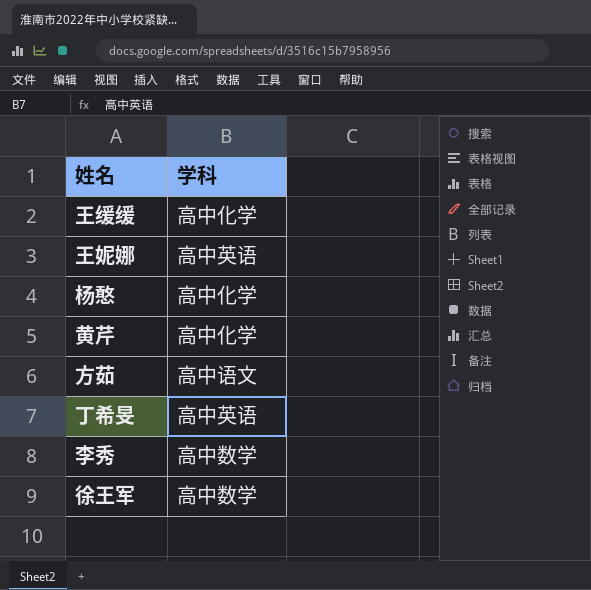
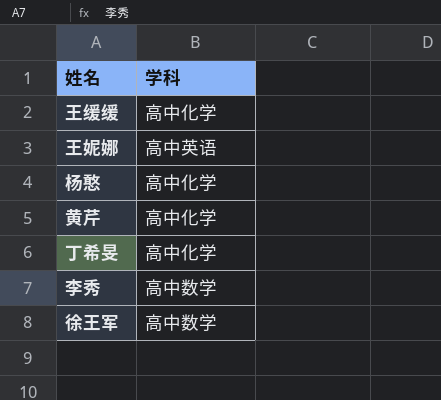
row 方茹: 高中语文 -> none
丁希旻 | 学科: 高中英语 -> 高中化学

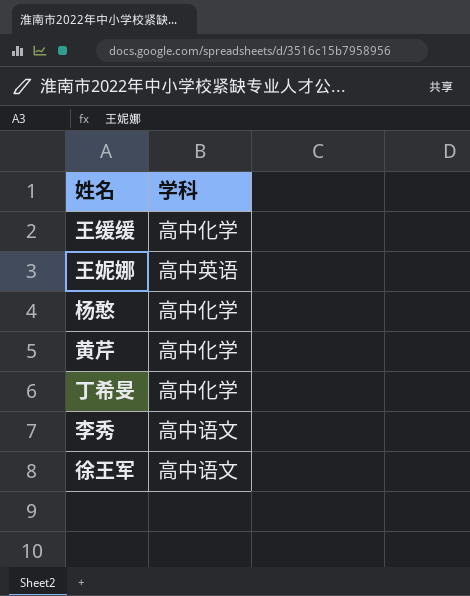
李秀 | 学科: 高中数学 -> 高中语文
徐王军 | 学科: 高中数学 -> 高中语文

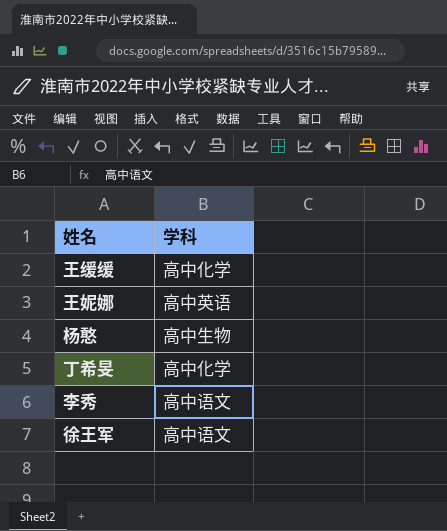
row 黄芹: 高中化学 -> none
杨憨 | 学科: 高中化学 -> 高中生物

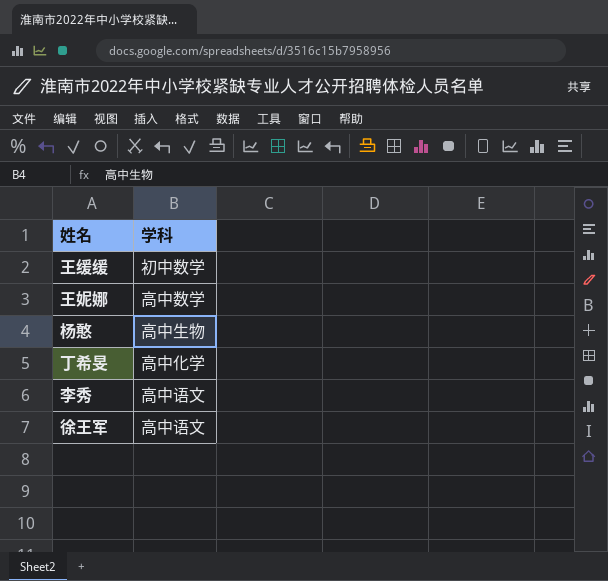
王缓缓 | 学科: 高中化学 -> 初中数学
王妮娜 | 学科: 高中英语 -> 高中数学

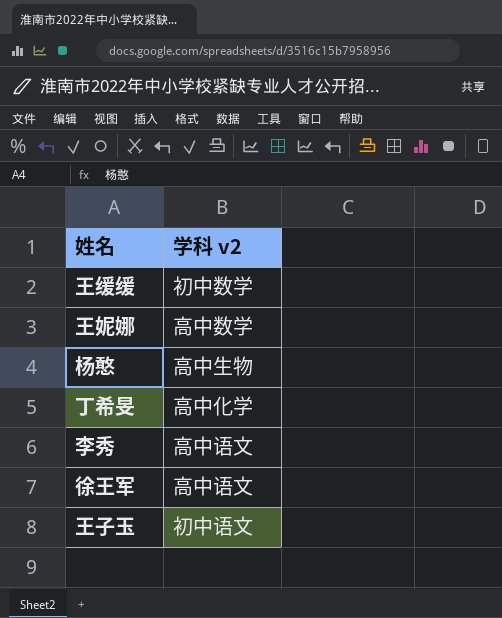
column name: 学科 -> 学科 v2
row 王子玉: none -> 初中语文

